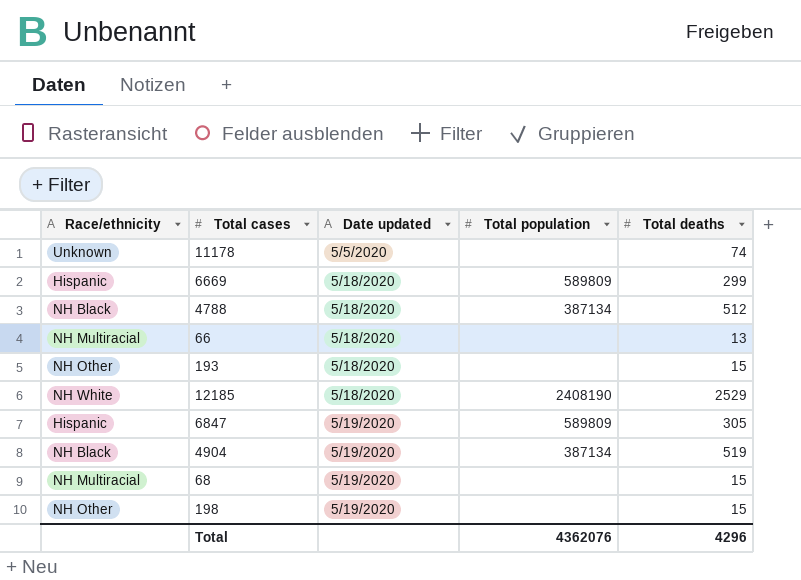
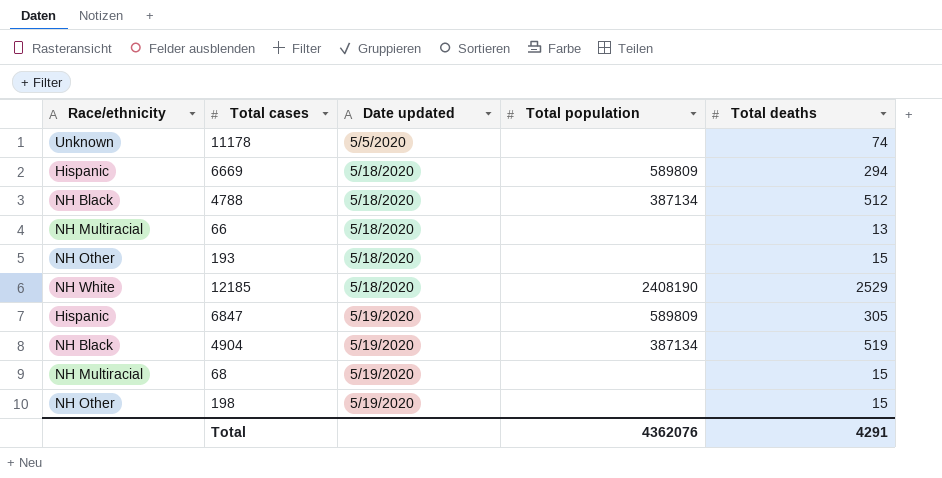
6669 | Total deaths: 299 -> 294
Total | Total deaths: 4296 -> 4291

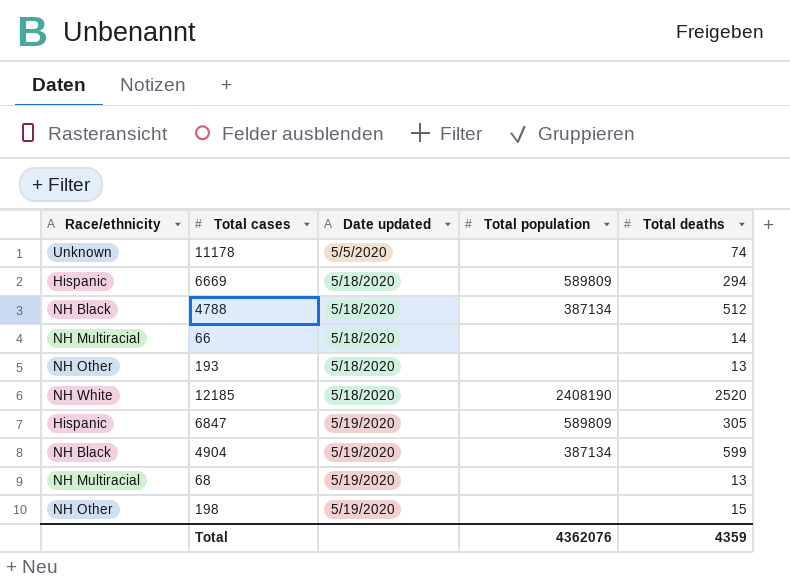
66 | Total deaths: 13 -> 14
193 | Total deaths: 15 -> 13
12185 | Total deaths: 2529 -> 2520
4904 | Total deaths: 519 -> 599
68 | Total deaths: 15 -> 13
Total | Total deaths: 4291 -> 4359

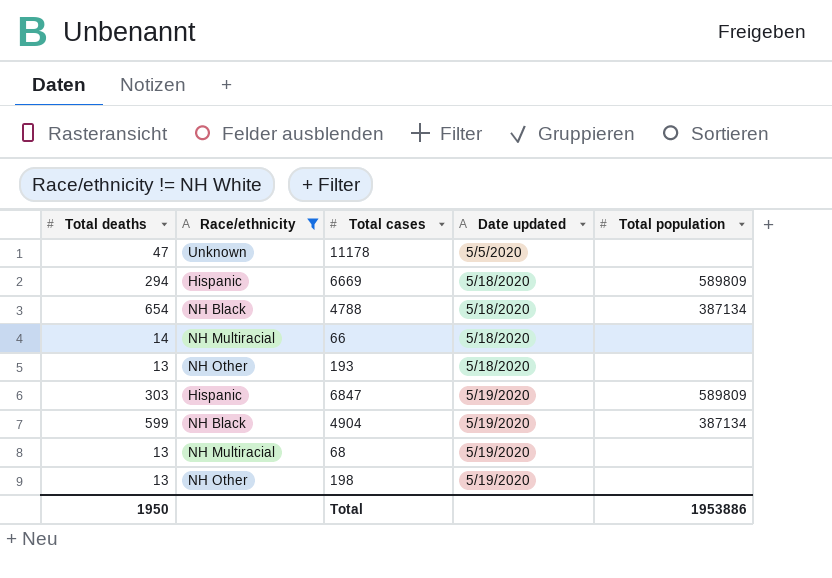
filter: none -> Race/ethnicity != NH White
column Total deaths | position: 5 -> 1
11178 | Total deaths: 74 -> 47
4788 | Total deaths: 512 -> 654
6847 | Total deaths: 305 -> 303
198 | Total deaths: 15 -> 13
Total | Total deaths: 4359 -> 1950
Total | Total population: 4362076 -> 1953886

